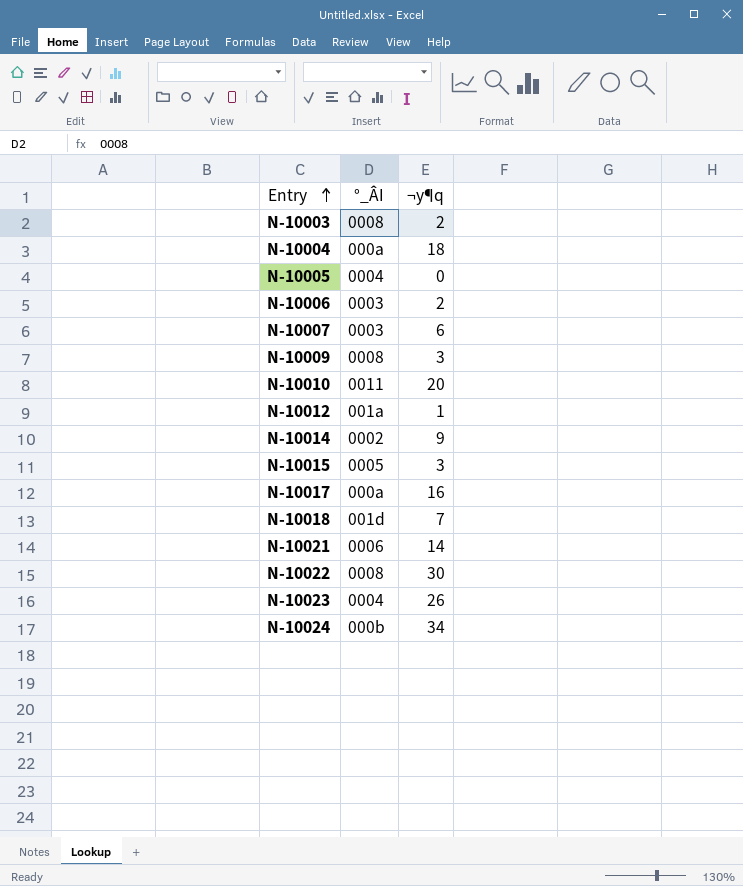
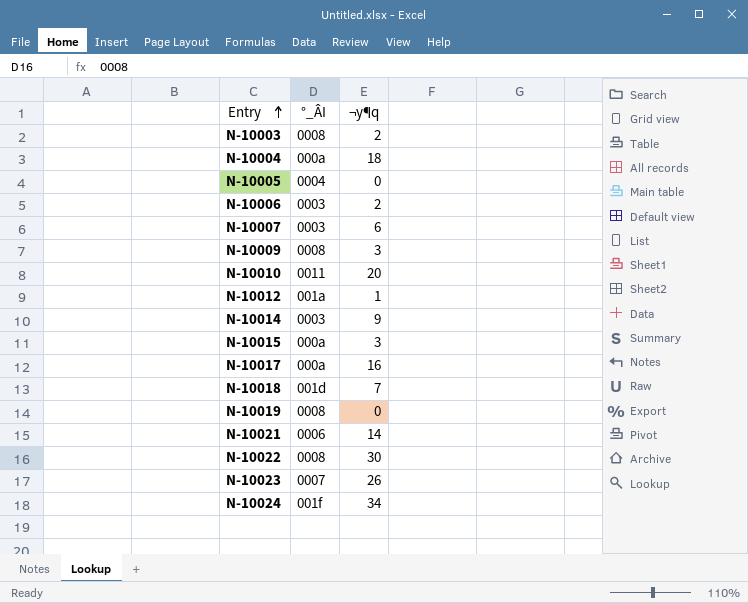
N-10014 | °_ÂI: 0002 -> 0003
N-10015 | °_ÂI: 0005 -> 000a
row N-10019: none -> 0008 | 0
N-10023 | °_ÂI: 0004 -> 0007
N-10024 | °_ÂI: 000b -> 001f

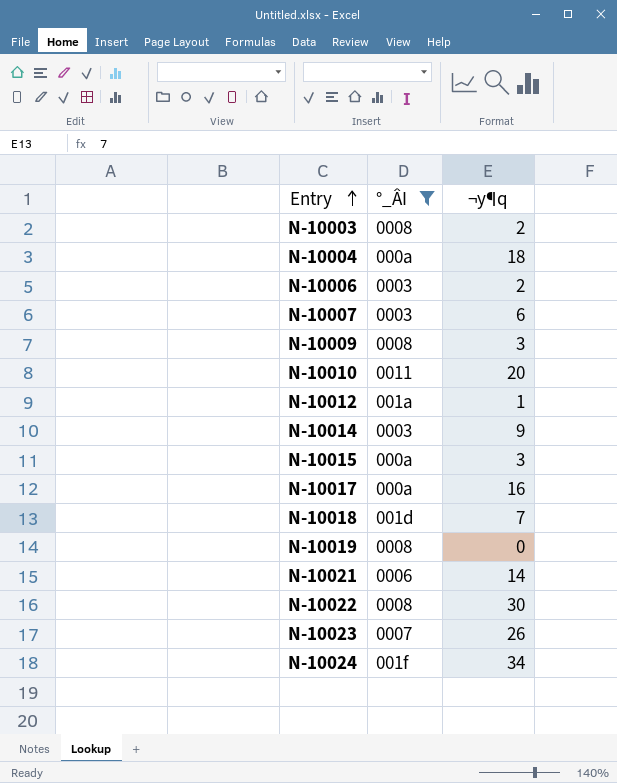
filter: none -> °_ÂI != 0004

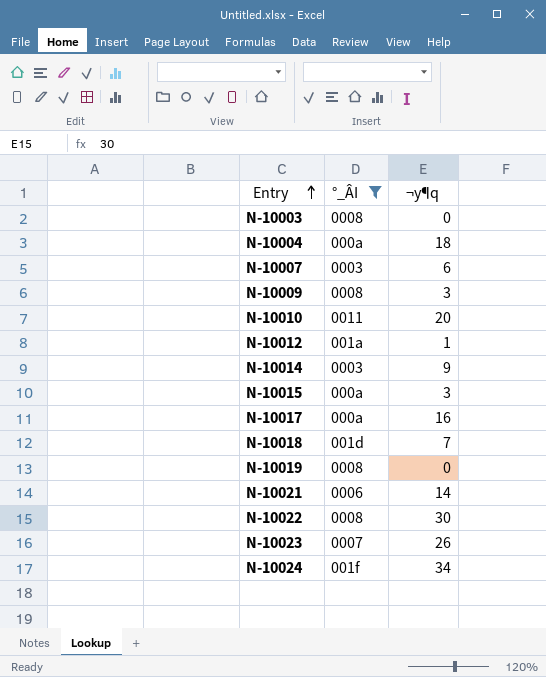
row N-10006: 0003 | 2 -> none
N-10003 | ¬y¶q: 2 -> 0

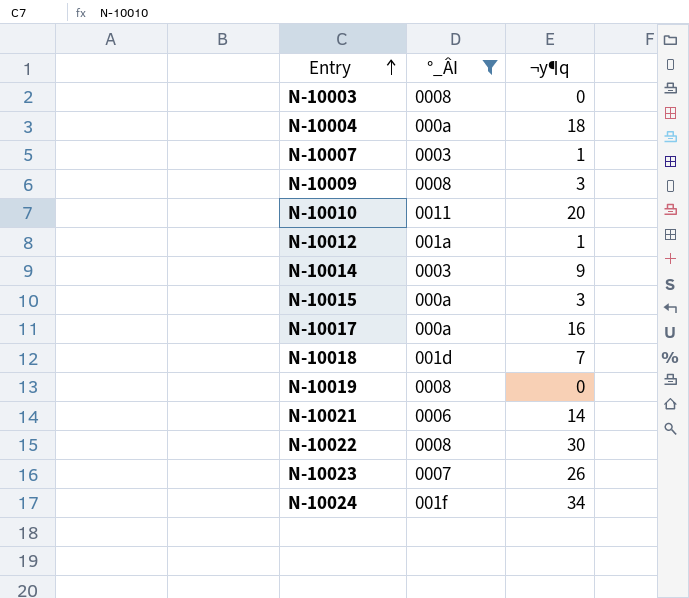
N-10007 | ¬y¶q: 6 -> 1

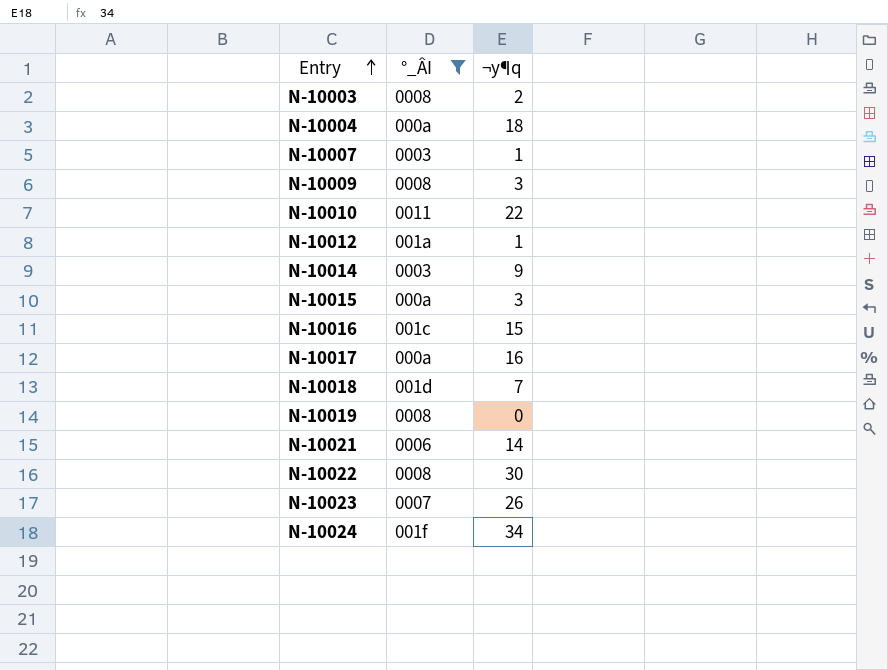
N-10003 | ¬y¶q: 0 -> 2
N-10010 | ¬y¶q: 20 -> 22
row N-10016: none -> 001c | 15

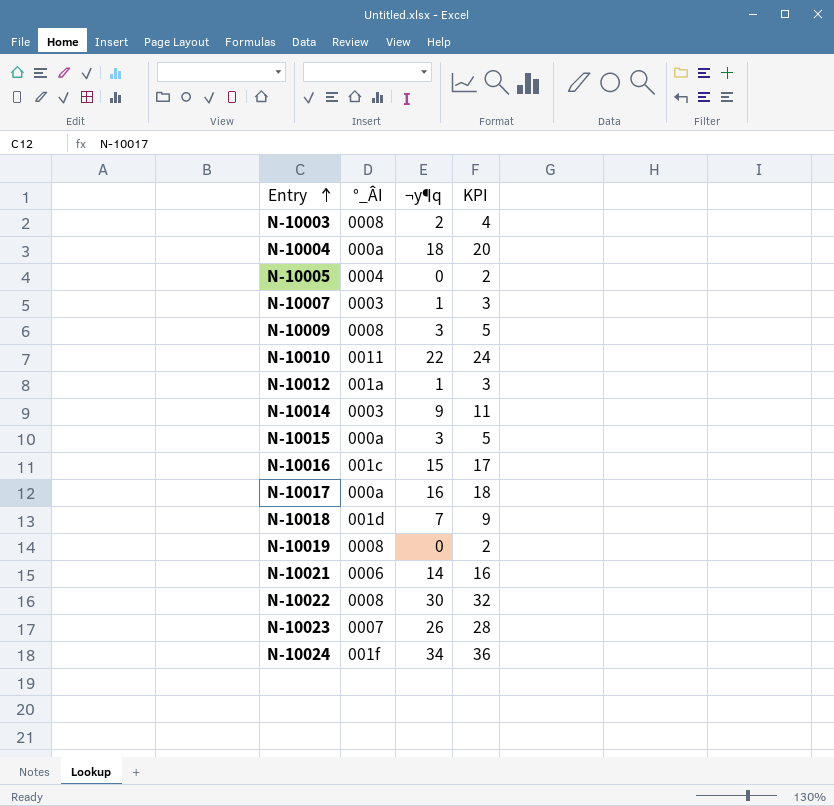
filter: °_ÂI != 0004 -> none
column KPI | formula: none -> [¬y¶q] + 2

